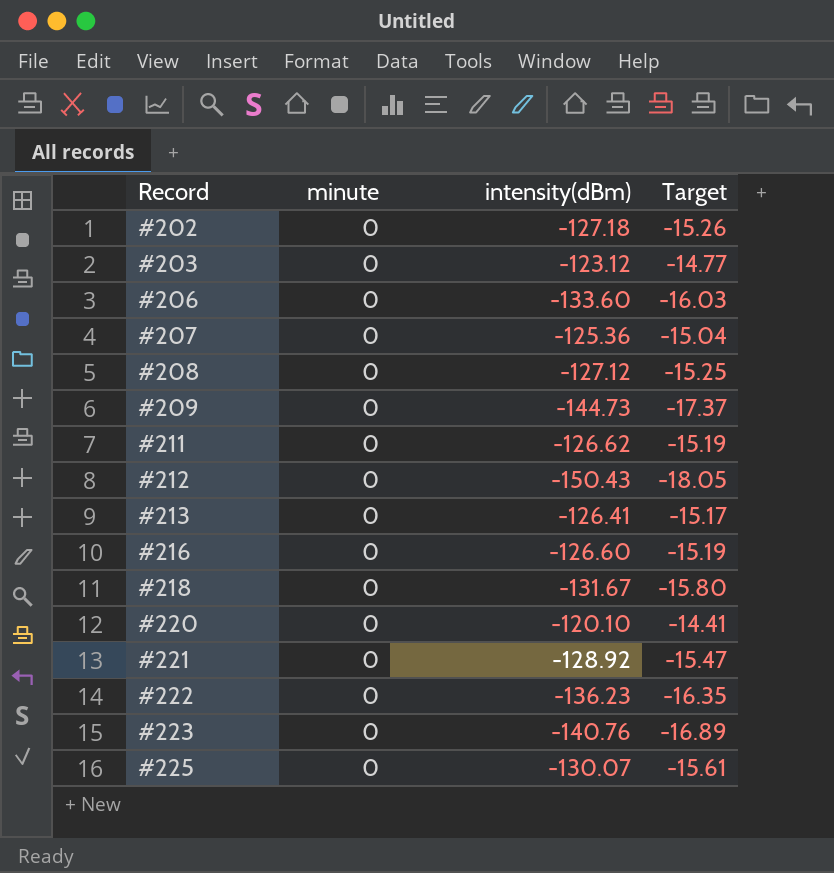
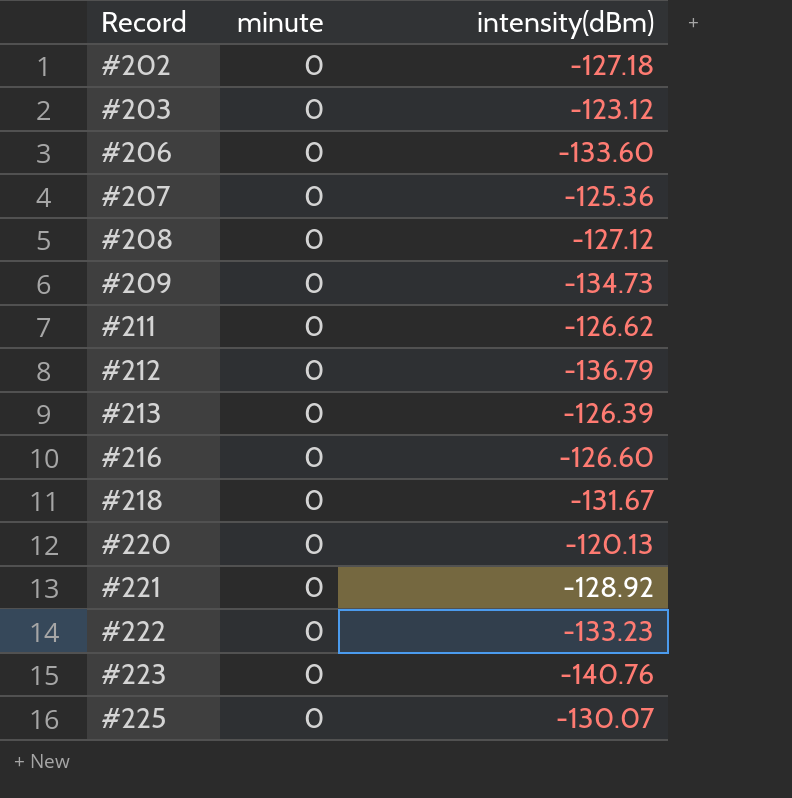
column Target | formula: [intensity(dBm)] * 0.12 -> none
#209 | intensity(dBm): -144.73 -> -134.73
#212 | intensity(dBm): -150.43 -> -136.79
#213 | intensity(dBm): -126.41 -> -126.39
#220 | intensity(dBm): -120.10 -> -120.13
#222 | intensity(dBm): -136.23 -> -133.23

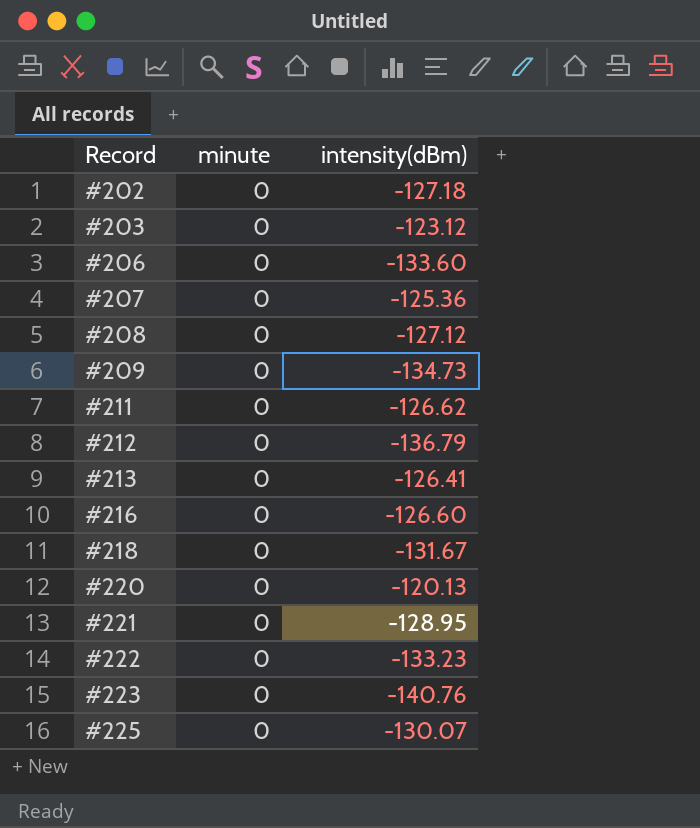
#213 | intensity(dBm): -126.39 -> -126.41
#221 | intensity(dBm): -128.92 -> -128.95

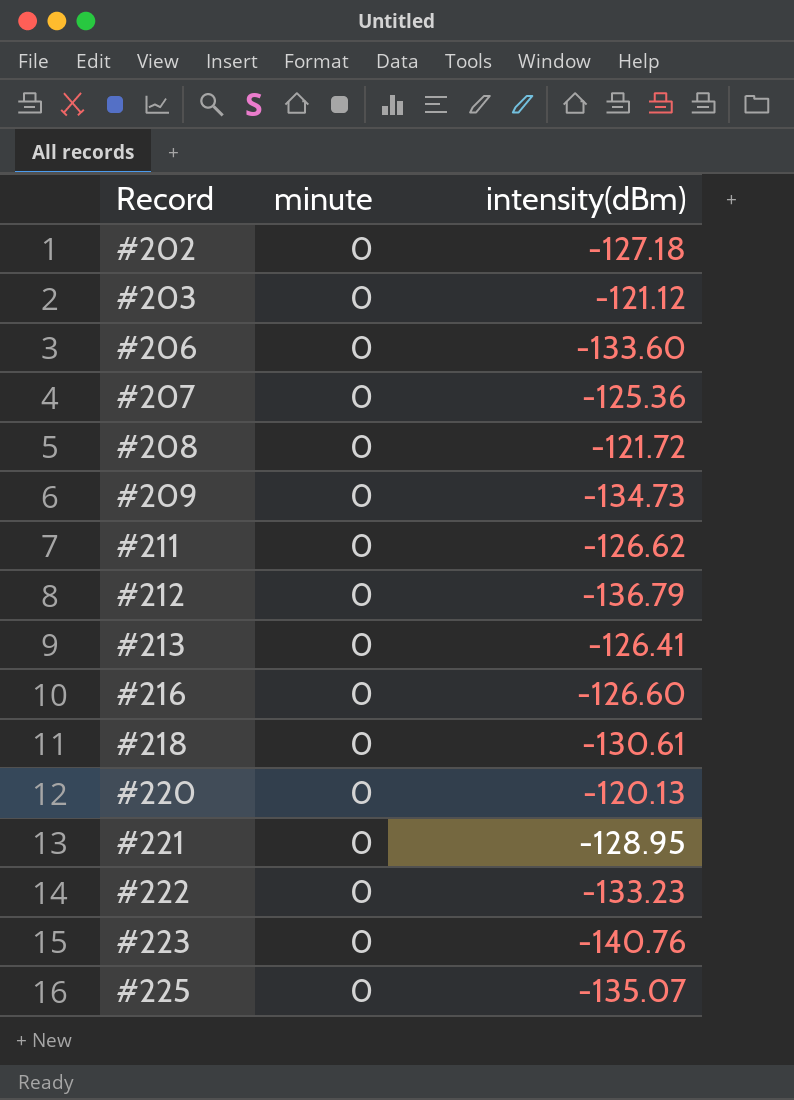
#203 | intensity(dBm): -123.12 -> -121.12
#208 | intensity(dBm): -127.12 -> -121.72
#218 | intensity(dBm): -131.67 -> -130.61
#225 | intensity(dBm): -130.07 -> -135.07

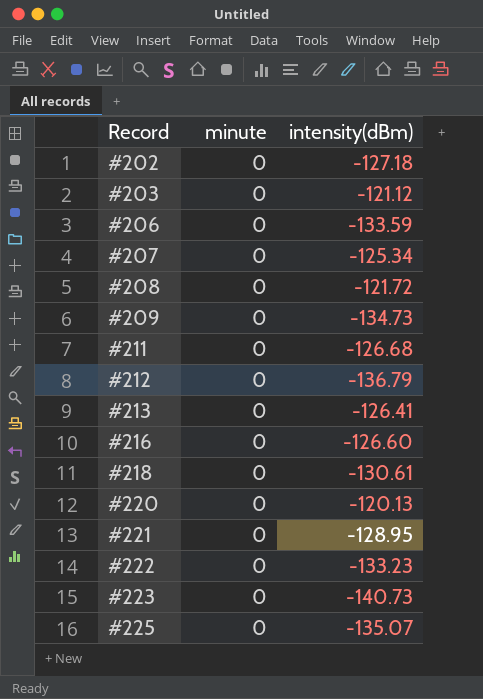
#206 | intensity(dBm): -133.60 -> -133.59
#207 | intensity(dBm): -125.36 -> -125.34
#211 | intensity(dBm): -126.62 -> -126.68
#223 | intensity(dBm): -140.76 -> -140.73

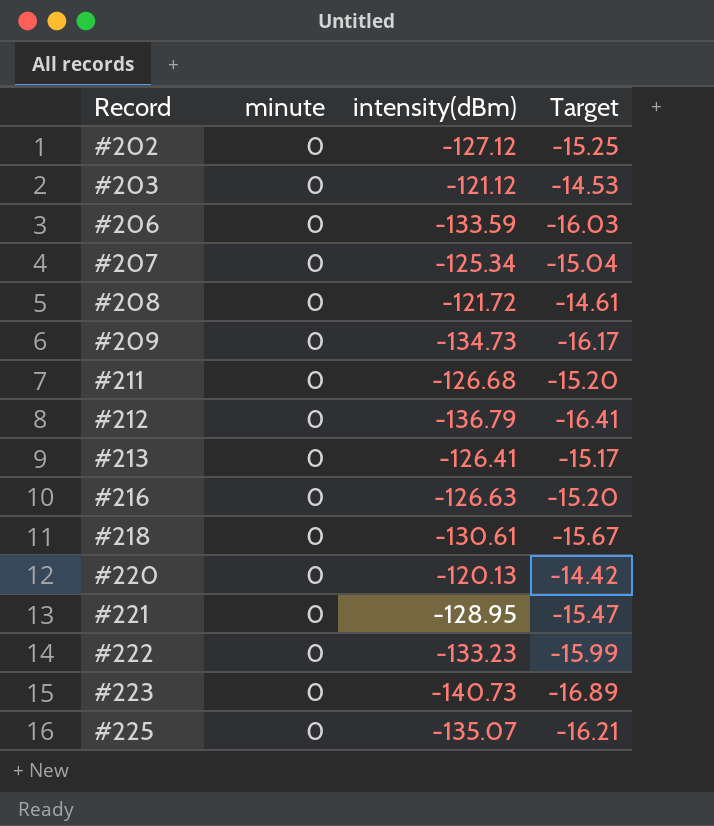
column Target | formula: none -> [intensity(dBm)] * 0.12
#202 | intensity(dBm): -127.18 -> -127.12
#216 | intensity(dBm): -126.60 -> -126.63

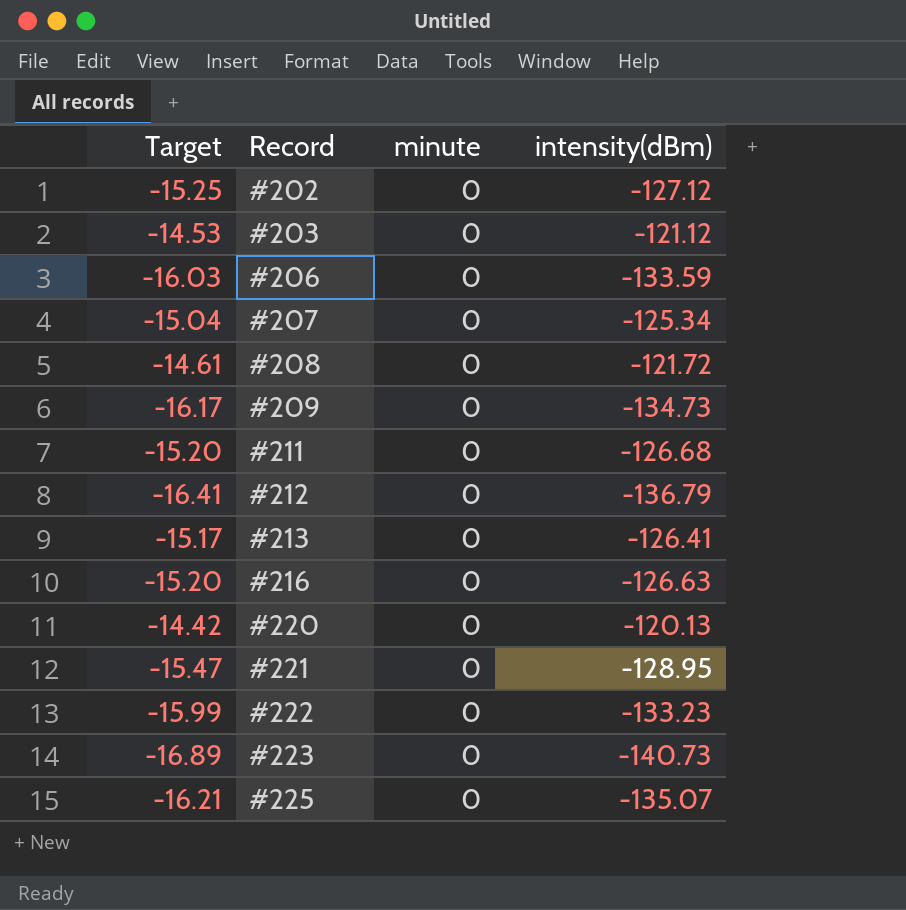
column Target | position: 4 -> 1
row #218: 0 | -130.61 | -15.67 -> none

